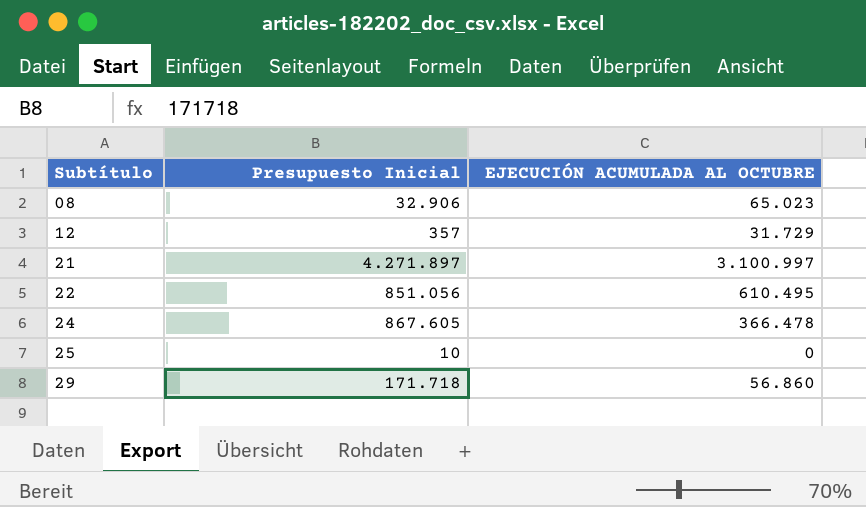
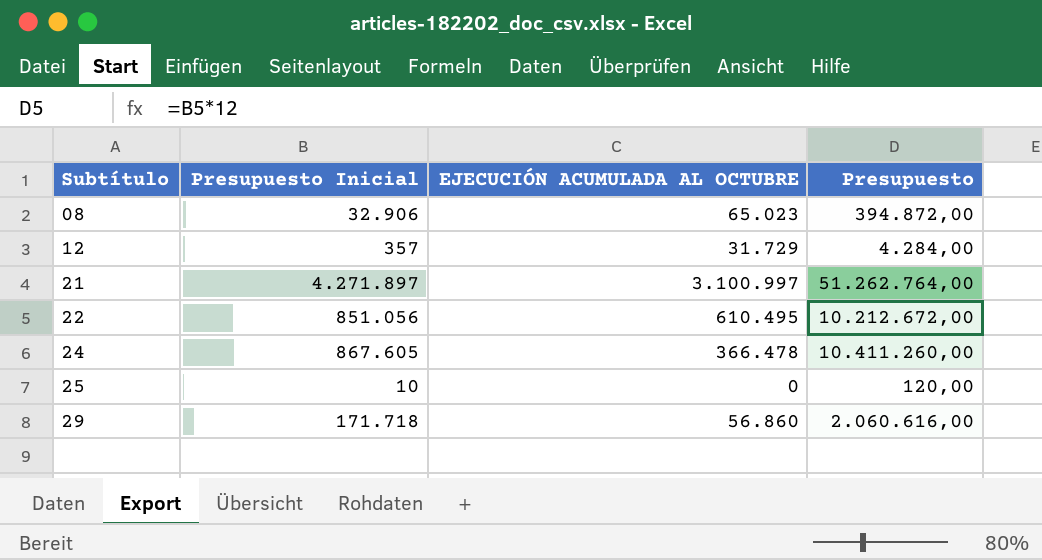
column Presupuesto | formula: none -> [Presupuesto Inicial] * 12

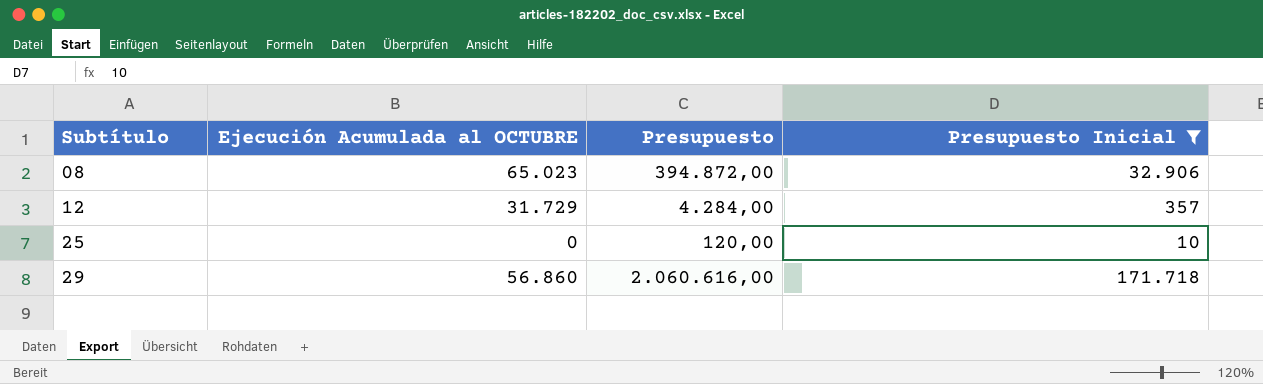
filter: none -> Presupuesto Inicial <= 171.718
column name: EJECUCIÓN ACUMULADA AL OCTUBRE -> Ejecución Acumulada al OCTUBRE
column Presupuesto Inicial | position: 2 -> 4

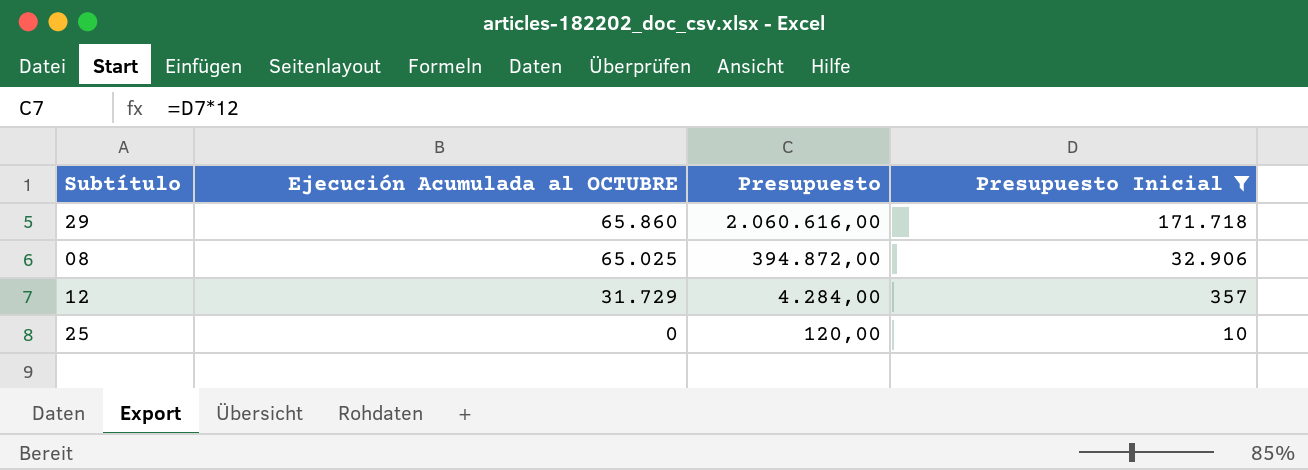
row order: Subtítulo ascending -> Ejecución Acumulada al OCTUBRE descending
29 | Ejecución Acumulada al OCTUBRE: 56.860 -> 65.860
08 | Ejecución Acumulada al OCTUBRE: 65.023 -> 65.025

